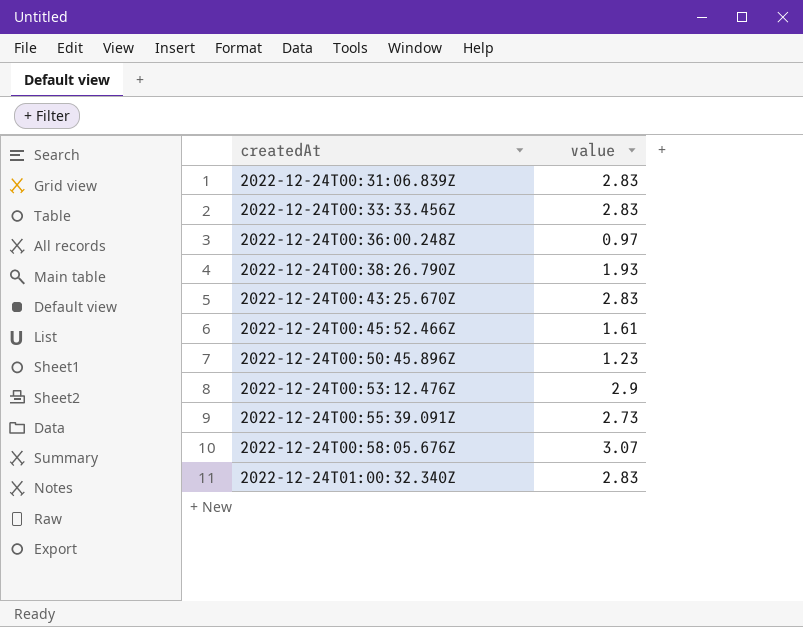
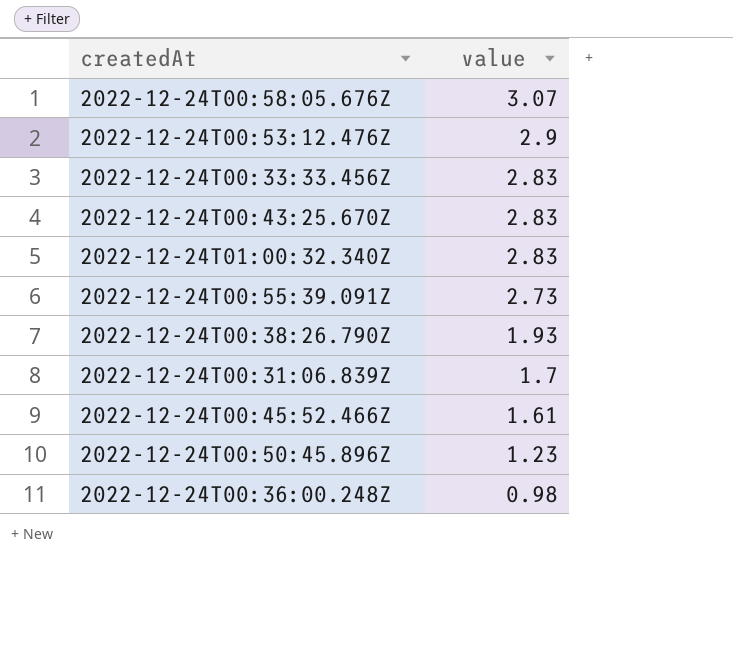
row order: createdAt ascending -> value descending
2022-12-24T00:31:06.839Z | value: 2.83 -> 1.7
2022-12-24T00:36:00.248Z | value: 0.97 -> 0.98

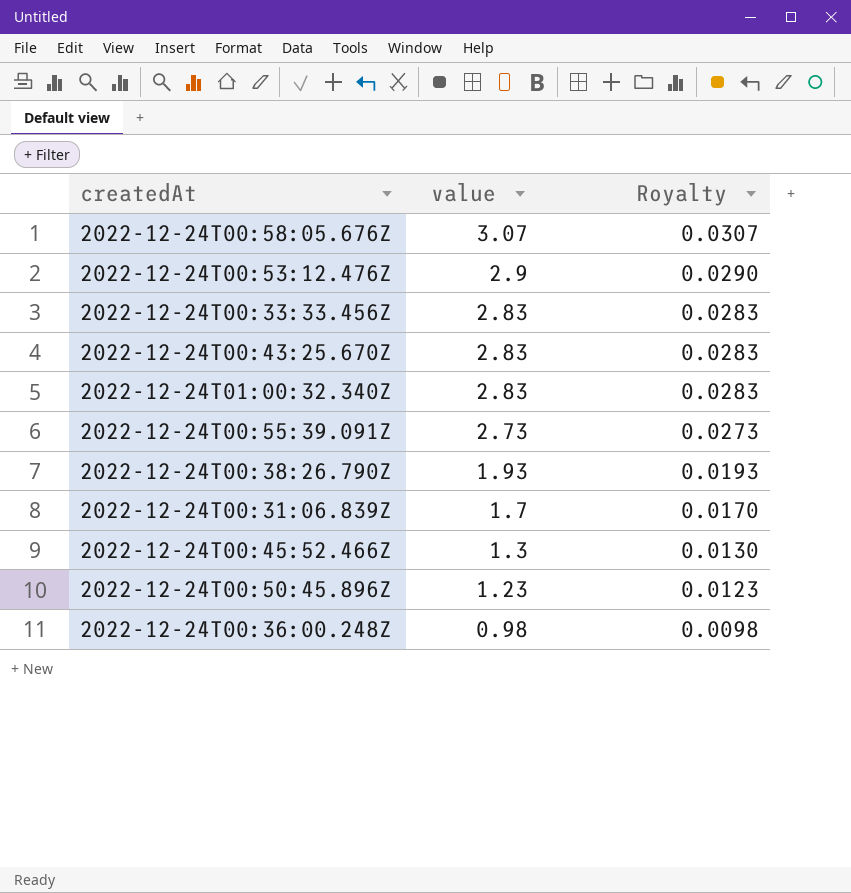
column Royalty | formula: none -> [value] * 0.01
2022-12-24T00:45:52.466Z | value: 1.61 -> 1.3

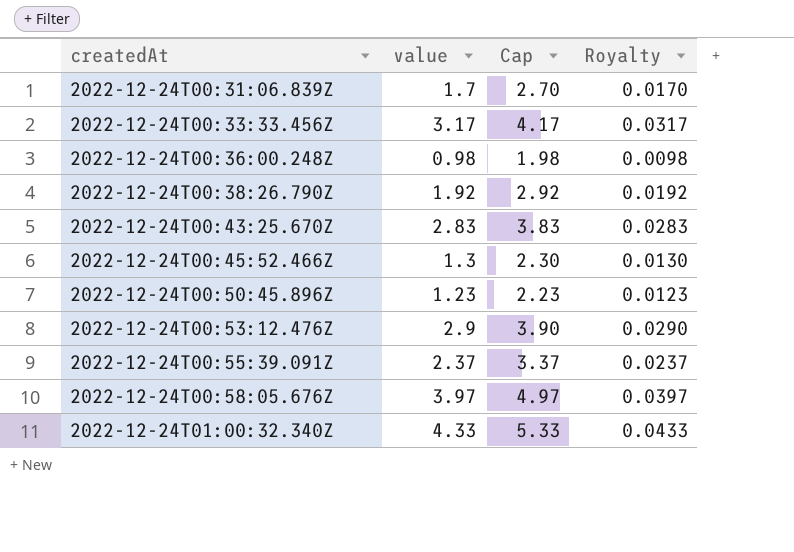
row order: value descending -> createdAt ascending
column Cap | formula: none -> [value] + 1
2022-12-24T00:33:33.456Z | value: 2.83 -> 3.17
2022-12-24T00:33:33.456Z | Royalty: 0.0283 -> 0.0317
2022-12-24T00:38:26.790Z | value: 1.93 -> 1.92
2022-12-24T00:38:26.790Z | Royalty: 0.0193 -> 0.0192
2022-12-24T00:55:39.091Z | value: 2.73 -> 2.37
2022-12-24T00:55:39.091Z | Royalty: 0.0273 -> 0.0237
2022-12-24T00:58:05.676Z | value: 3.07 -> 3.97
2022-12-24T00:58:05.676Z | Royalty: 0.0307 -> 0.0397
2022-12-24T01:00:32.340Z | value: 2.83 -> 4.33
2022-12-24T01:00:32.340Z | Royalty: 0.0283 -> 0.0433

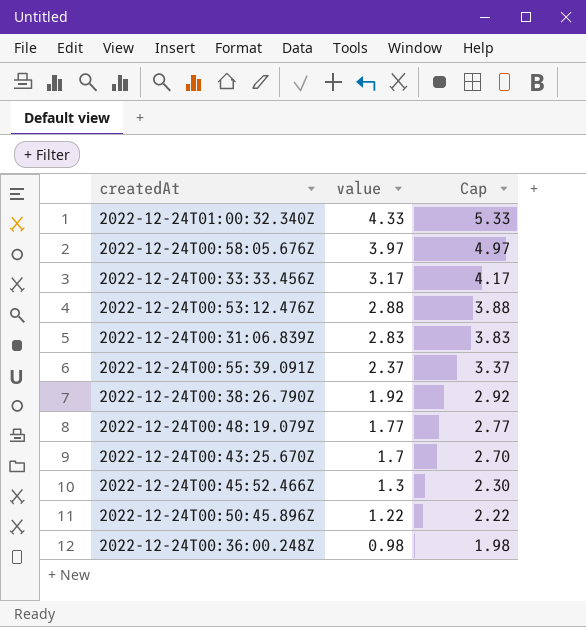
row order: createdAt ascending -> value descending
column Royalty | formula: [value] * 0.01 -> none
2022-12-24T00:53:12.476Z | value: 2.9 -> 2.88
2022-12-24T00:53:12.476Z | Cap: 3.90 -> 3.88
2022-12-24T00:31:06.839Z | value: 1.7 -> 2.83
2022-12-24T00:31:06.839Z | Cap: 2.70 -> 3.83
row 2022-12-24T00:48:19.079Z: none -> 1.77 | 2.77
2022-12-24T00:43:25.670Z | value: 2.83 -> 1.7
2022-12-24T00:43:25.670Z | Cap: 3.83 -> 2.70
2022-12-24T00:50:45.896Z | value: 1.23 -> 1.22
2022-12-24T00:50:45.896Z | Cap: 2.23 -> 2.22

